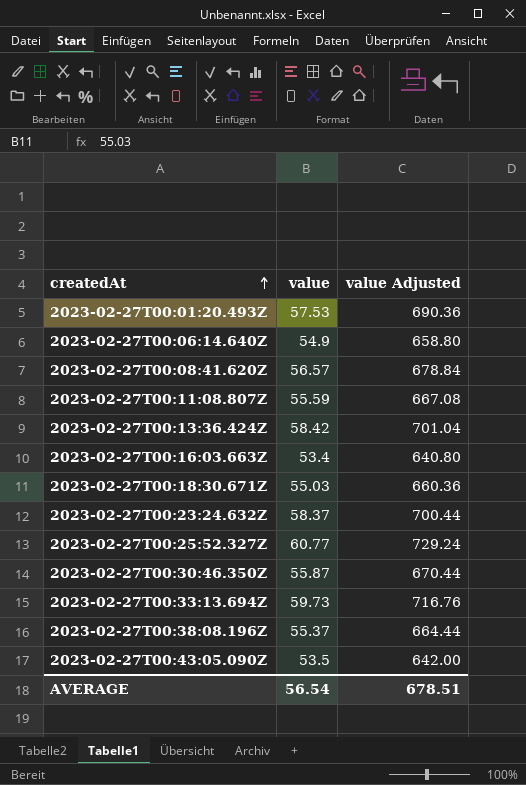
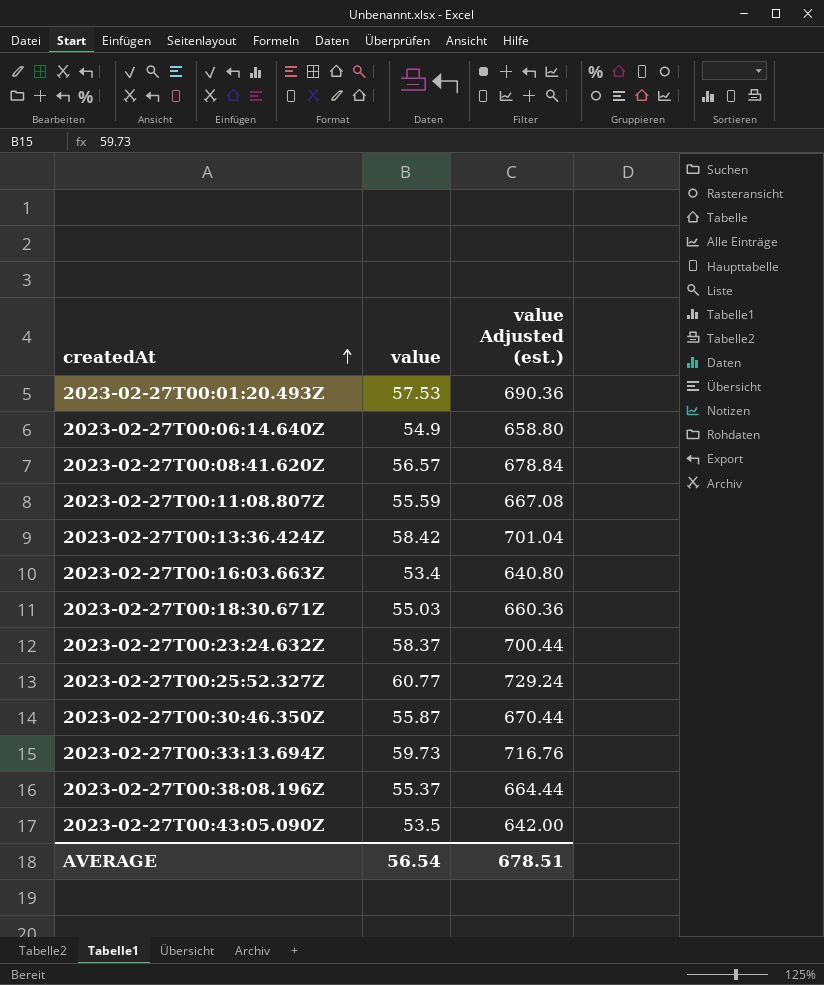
column name: value Adjusted -> value Adjusted (est.)

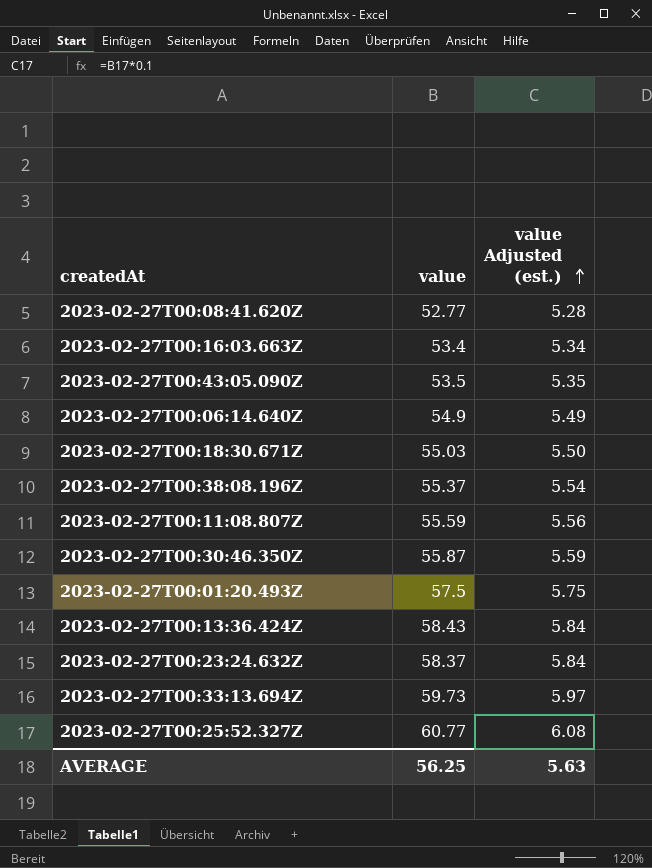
row order: createdAt ascending -> value Adjusted (est.) ascending
column value Adjusted (est.) | formula: [value] * 12 -> [value] * 0.1
2023-02-27T00:08:41.620Z | value: 56.57 -> 52.77
2023-02-27T00:01:20.493Z | value: 57.53 -> 57.5
2023-02-27T00:13:36.424Z | value: 58.42 -> 58.43
AVERAGE | value: 56.54 -> 56.25
AVERAGE | value Adjusted (est.): 678.51 -> 5.63

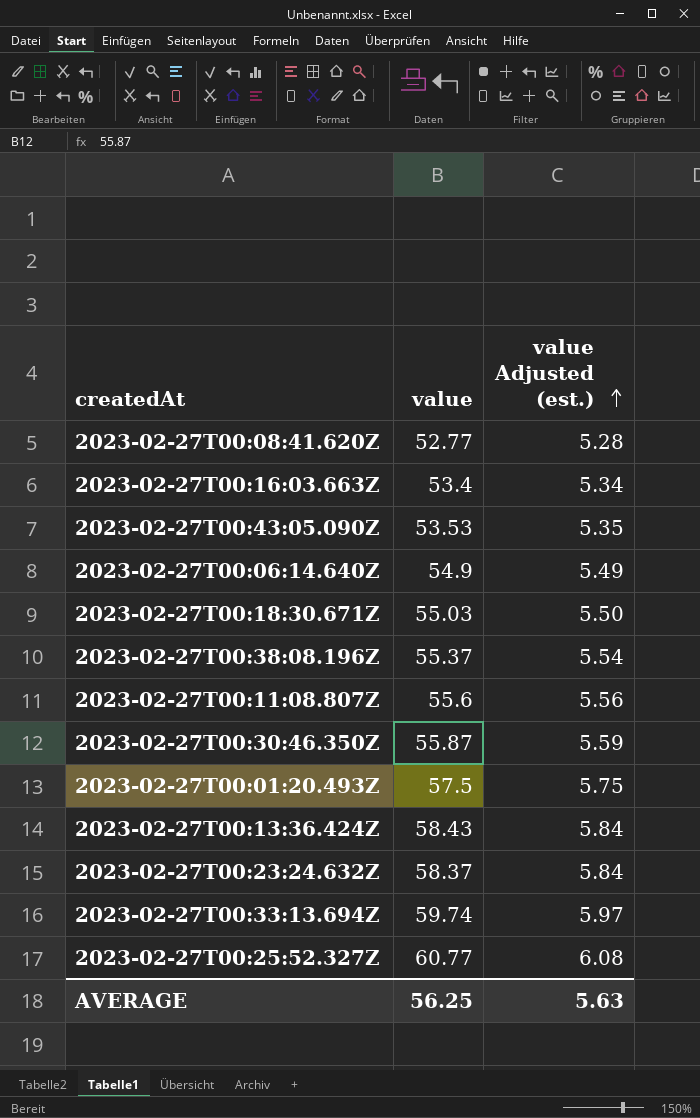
2023-02-27T00:43:05.090Z | value: 53.5 -> 53.53
2023-02-27T00:11:08.807Z | value: 55.59 -> 55.6
2023-02-27T00:33:13.694Z | value: 59.73 -> 59.74

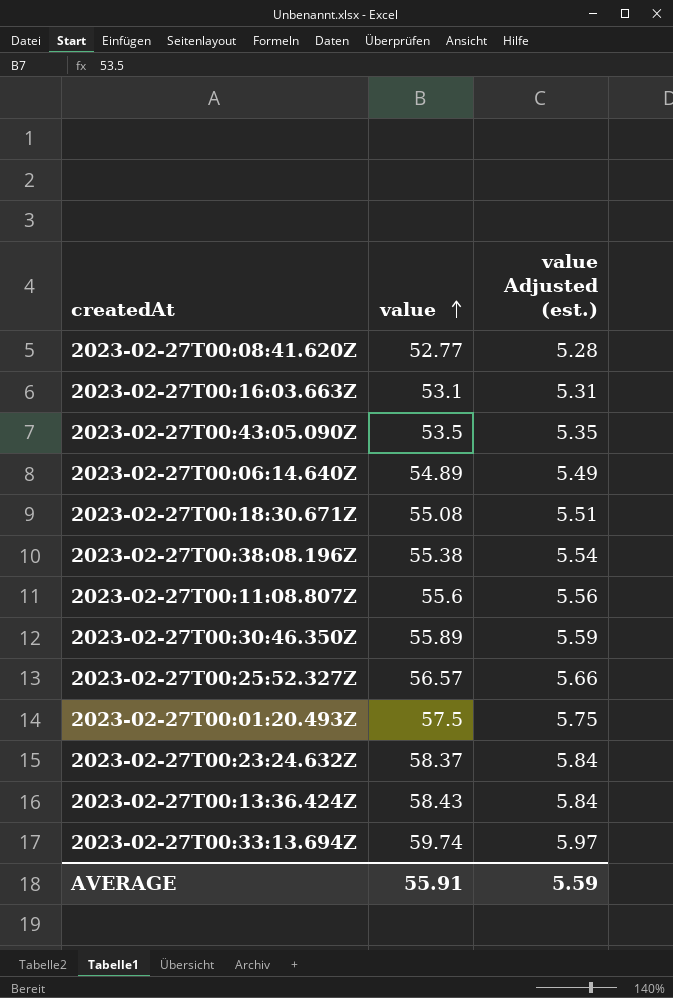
row order: value Adjusted (est.) ascending -> value ascending
2023-02-27T00:16:03.663Z | value: 53.4 -> 53.1
2023-02-27T00:16:03.663Z | value Adjusted (est.): 5.34 -> 5.31
2023-02-27T00:43:05.090Z | value: 53.53 -> 53.5
2023-02-27T00:06:14.640Z | value: 54.9 -> 54.89
2023-02-27T00:18:30.671Z | value: 55.03 -> 55.08
2023-02-27T00:18:30.671Z | value Adjusted (est.): 5.50 -> 5.51
2023-02-27T00:38:08.196Z | value: 55.37 -> 55.38
2023-02-27T00:30:46.350Z | value: 55.87 -> 55.89
2023-02-27T00:25:52.327Z | value: 60.77 -> 56.57
2023-02-27T00:25:52.327Z | value Adjusted (est.): 6.08 -> 5.66
AVERAGE | value: 56.25 -> 55.91
AVERAGE | value Adjusted (est.): 5.63 -> 5.59

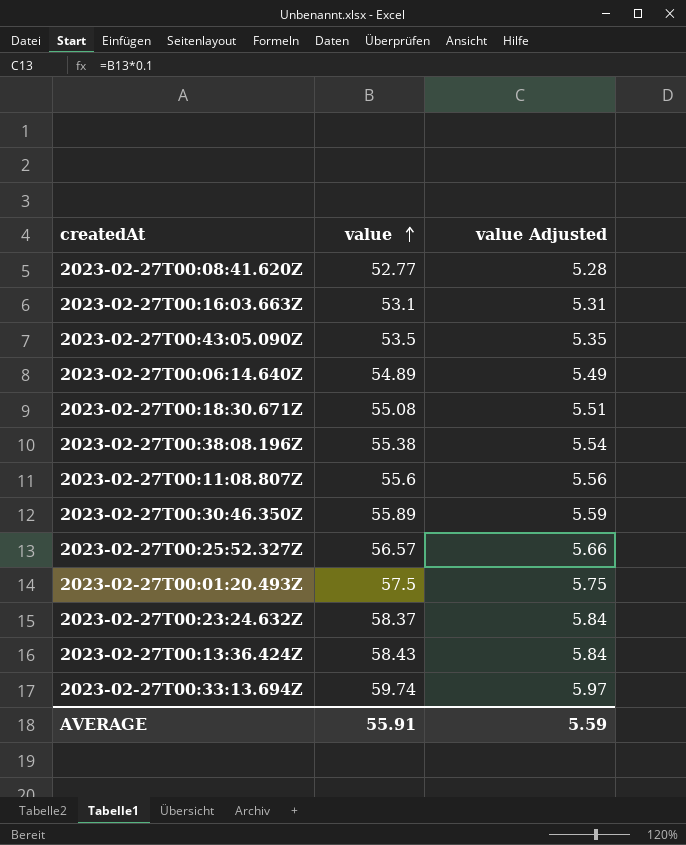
column name: value Adjusted (est.) -> value Adjusted

